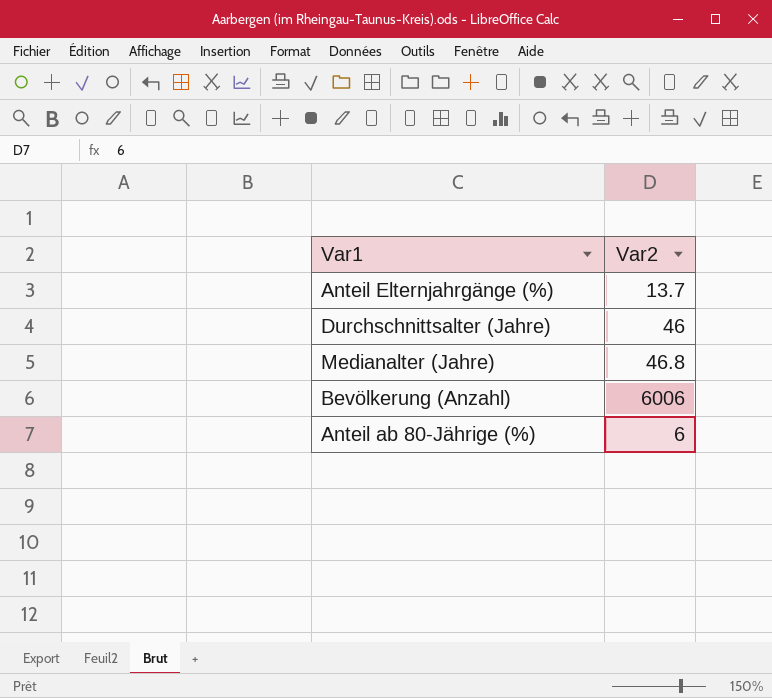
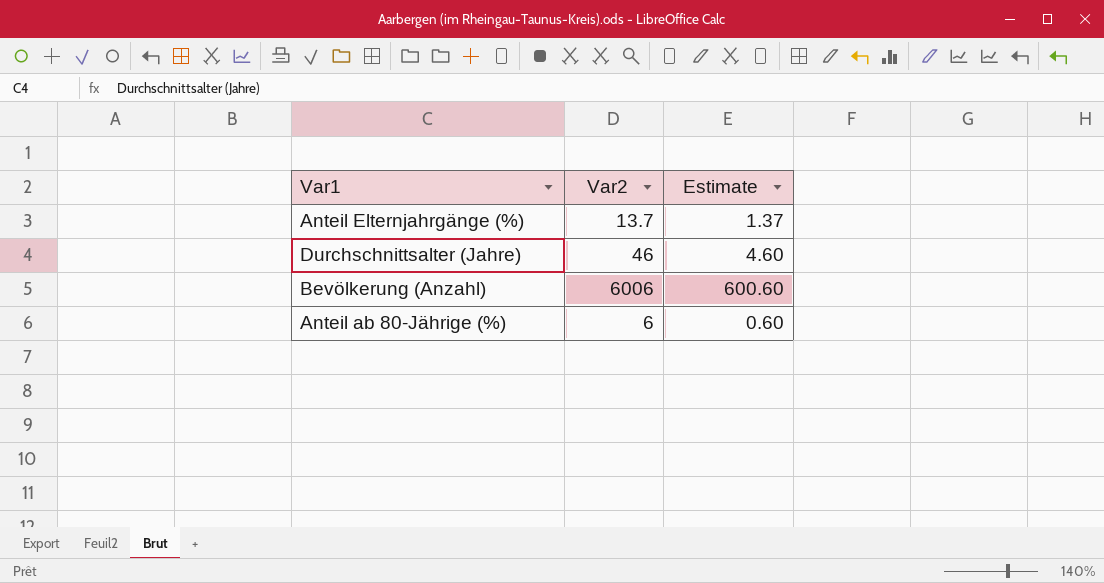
column Estimate | formula: none -> [Var2] * 0.1
row Medianalter (Jahre): 46.8 -> none

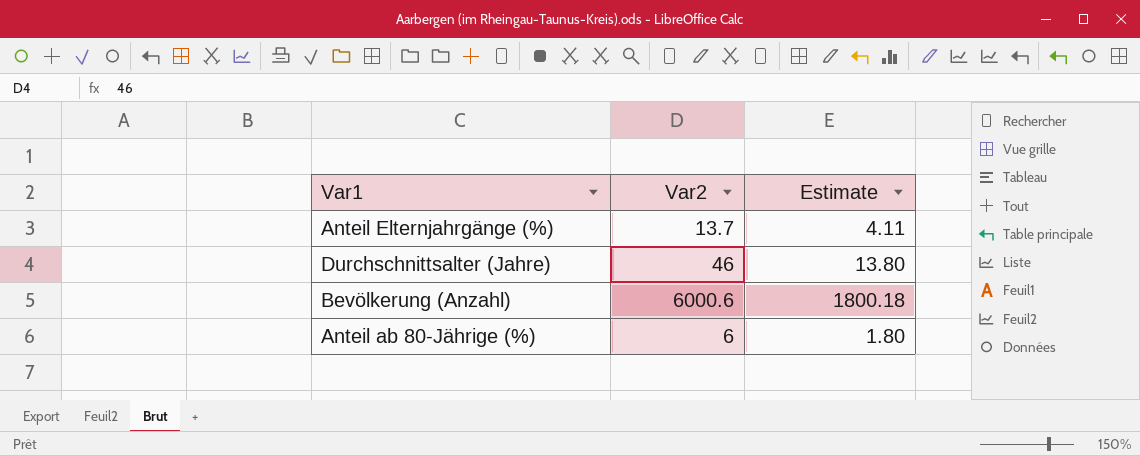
column Estimate | formula: [Var2] * 0.1 -> [Var2] * 0.3
Bevölkerung (Anzahl) | Var2: 6006 -> 6000.6

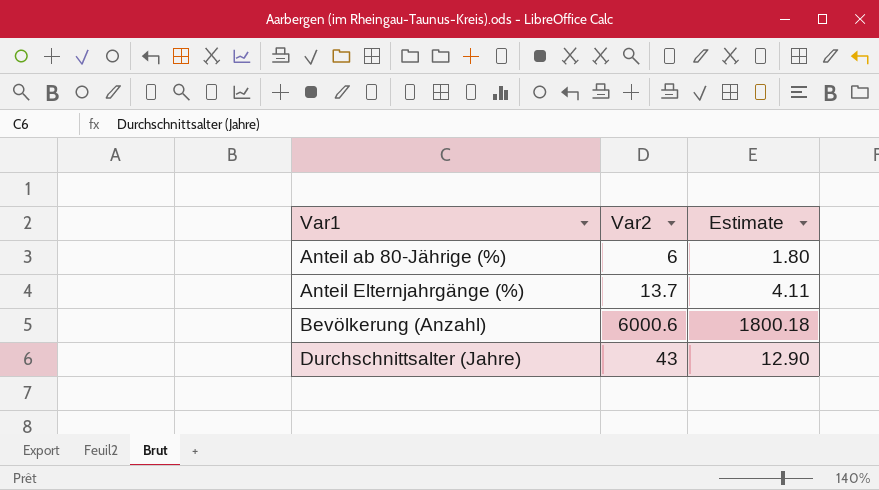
row order: none -> Var1 ascending
Durchschnittsalter (Jahre) | Var2: 46 -> 43
Durchschnittsalter (Jahre) | Estimate: 13.80 -> 12.90

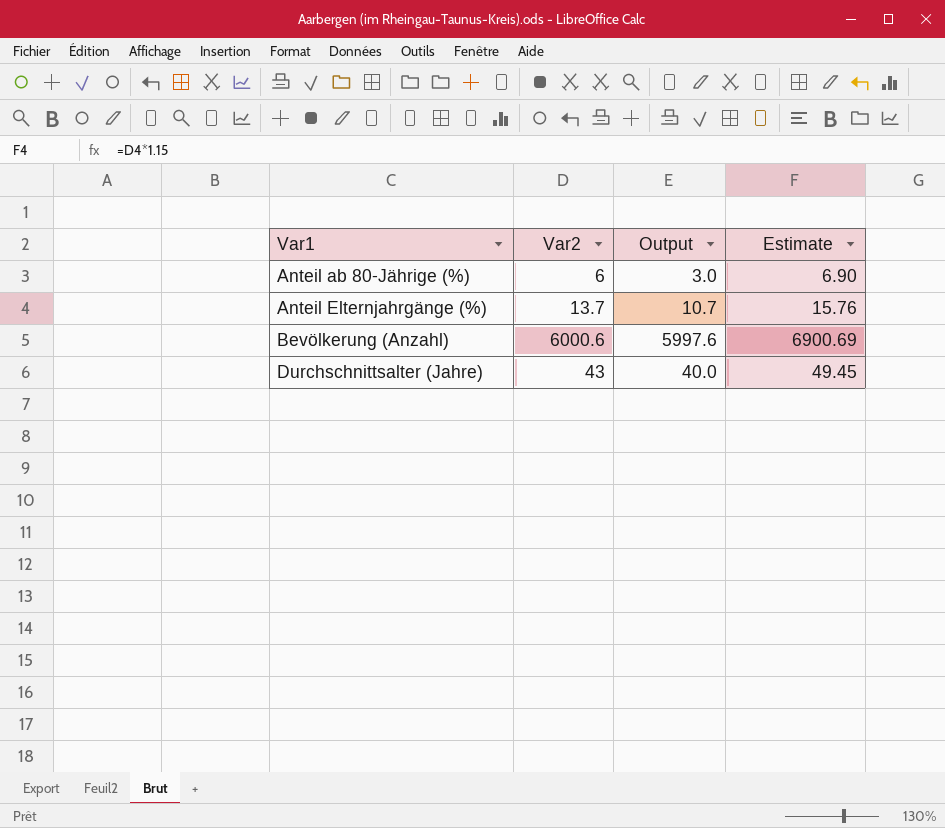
column Output | formula: none -> [Var2] - 3
column Estimate | formula: [Var2] * 0.3 -> [Var2] * 1.15

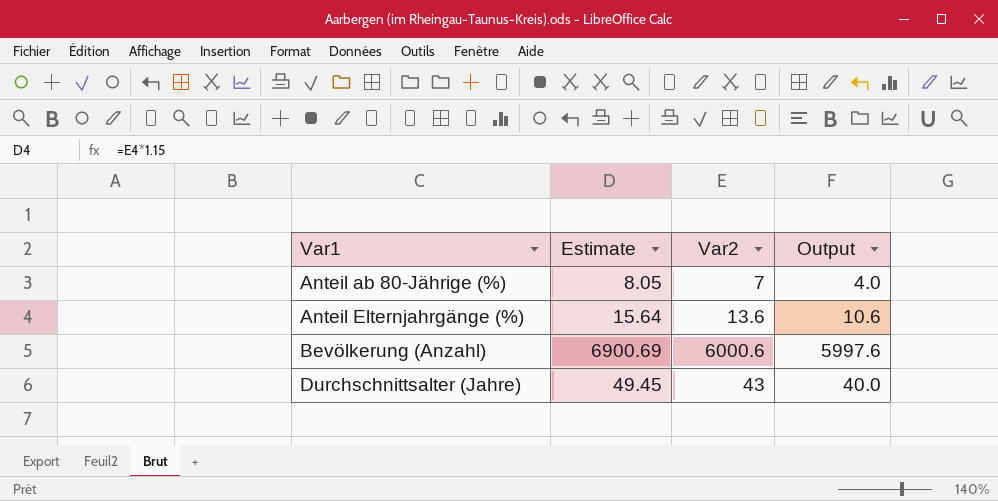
column Estimate | position: 4 -> 2
Anteil ab 80-Jährige (%) | Estimate: 6.90 -> 8.05
Anteil ab 80-Jährige (%) | Var2: 6 -> 7
Anteil ab 80-Jährige (%) | Output: 3.0 -> 4.0
Anteil Elternjahrgänge (%) | Estimate: 15.76 -> 15.64
Anteil Elternjahrgänge (%) | Var2: 13.7 -> 13.6
Anteil Elternjahrgänge (%) | Output: 10.7 -> 10.6

